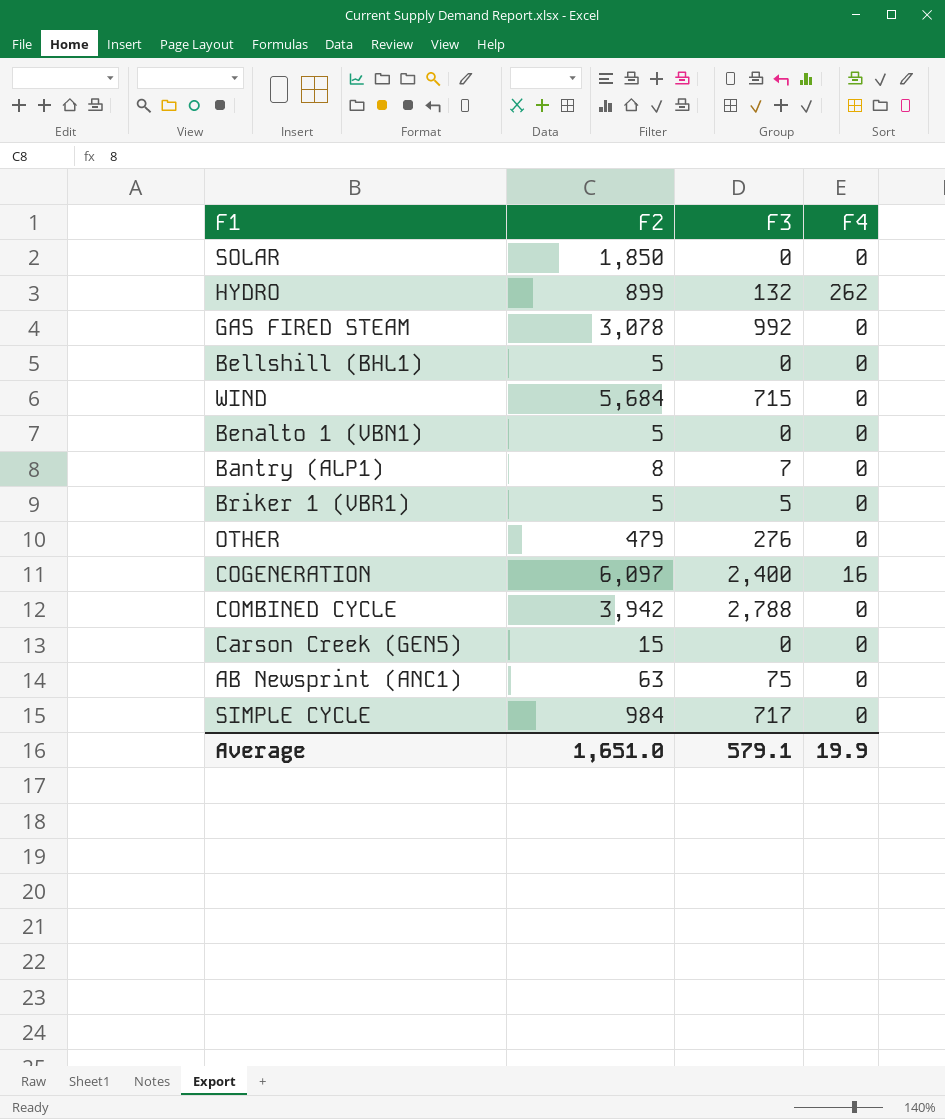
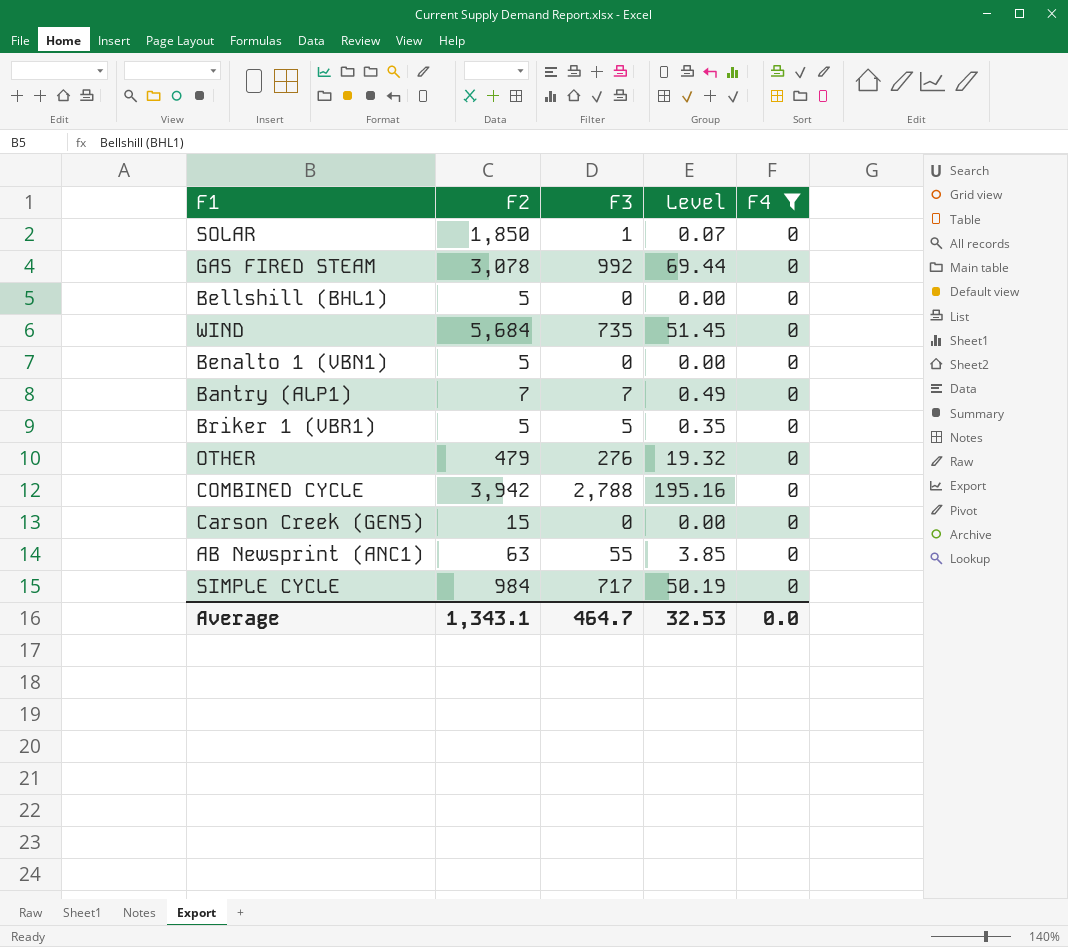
filter: none -> F4 = 0
column Level | formula: none -> [F3] * 0.07
SOLAR | F3: 0 -> 1
WIND | F3: 715 -> 735
Bantry (ALP1) | F2: 8 -> 7
AB Newsprint (ANC1) | F3: 75 -> 55
Average | F2: 1,651.0 -> 1,343.1
Average | F3: 579.1 -> 464.7
Average | F4: 19.9 -> 0.0

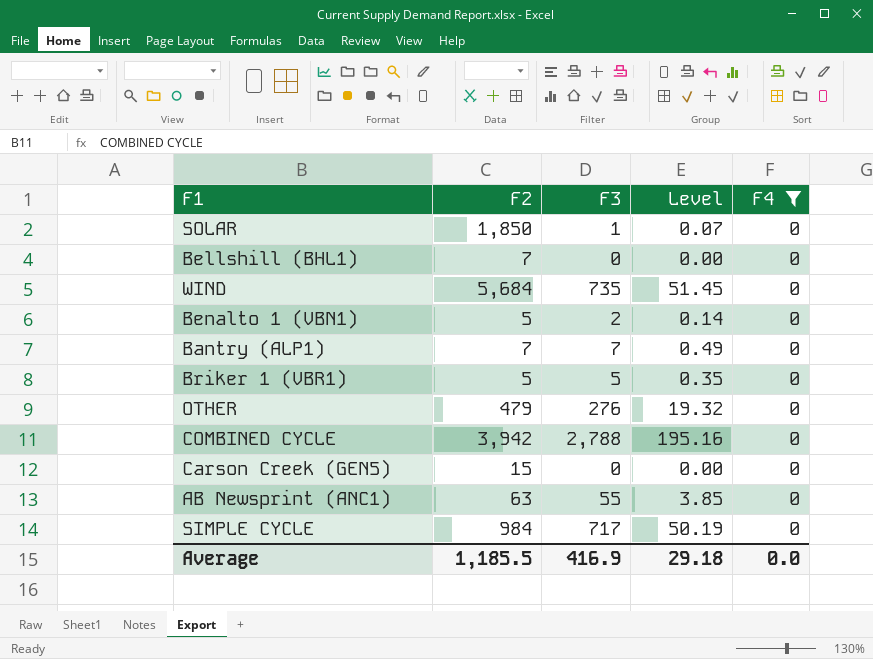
row GAS FIRED STEAM: 3,078 | 992 | 69.44 | 0 -> none
Bellshill (BHL1) | F2: 5 -> 7
Benalto 1 (VBN1) | F3: 0 -> 2
Benalto 1 (VBN1) | Level: 0.00 -> 0.14
Average | F2: 1,343.1 -> 1,185.5
Average | F3: 464.7 -> 416.9
Average | Level: 32.53 -> 29.18

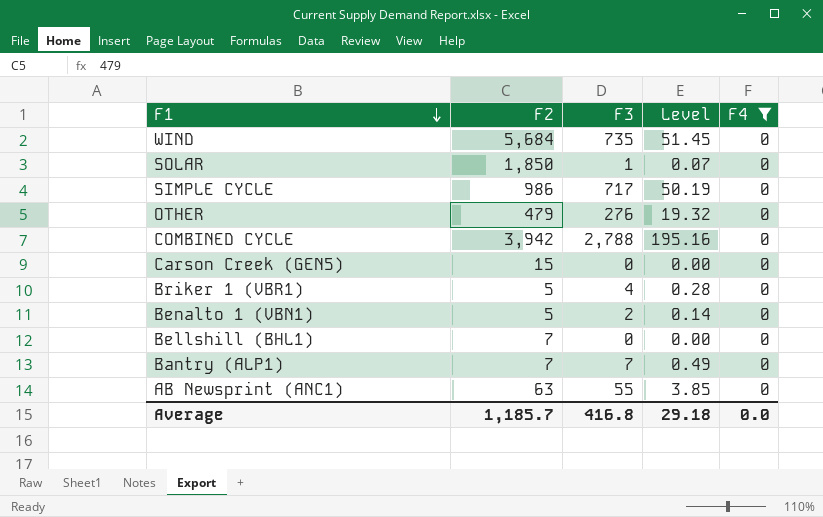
row order: none -> F1 descending
SIMPLE CYCLE | F2: 984 -> 986
Briker 1 (VBR1) | F3: 5 -> 4
Briker 1 (VBR1) | Level: 0.35 -> 0.28
Average | F2: 1,185.5 -> 1,185.7
Average | F3: 416.9 -> 416.8

